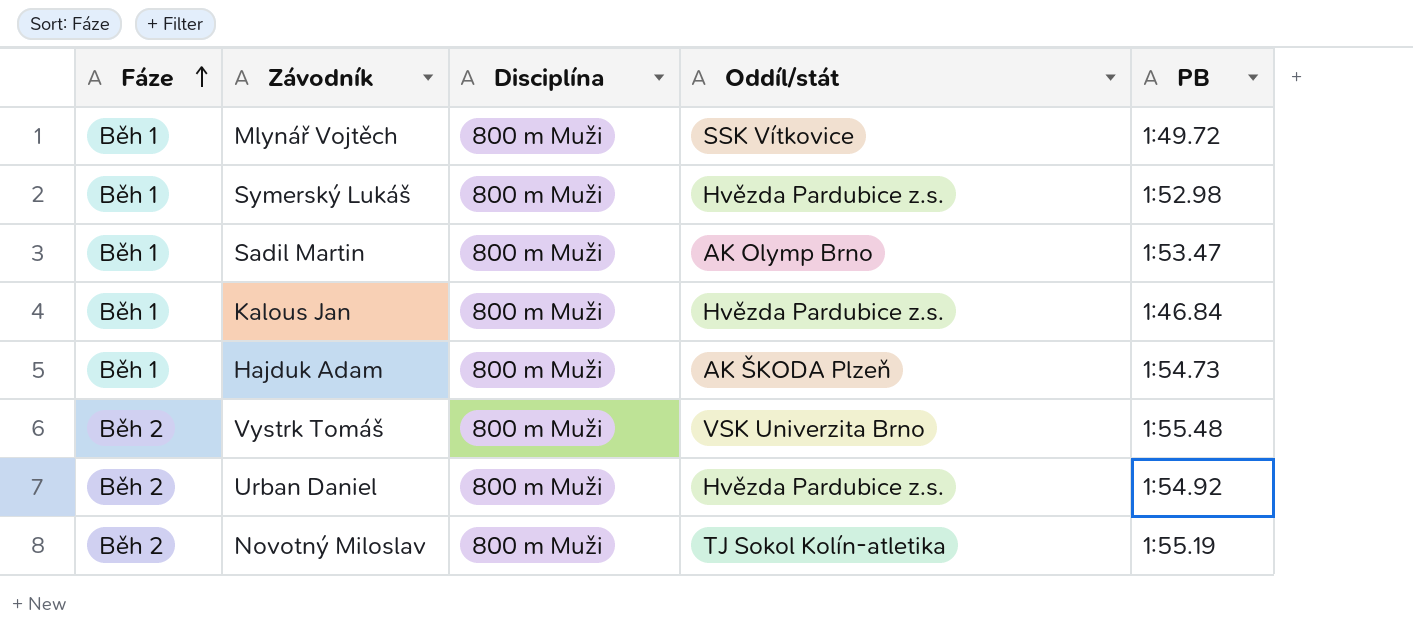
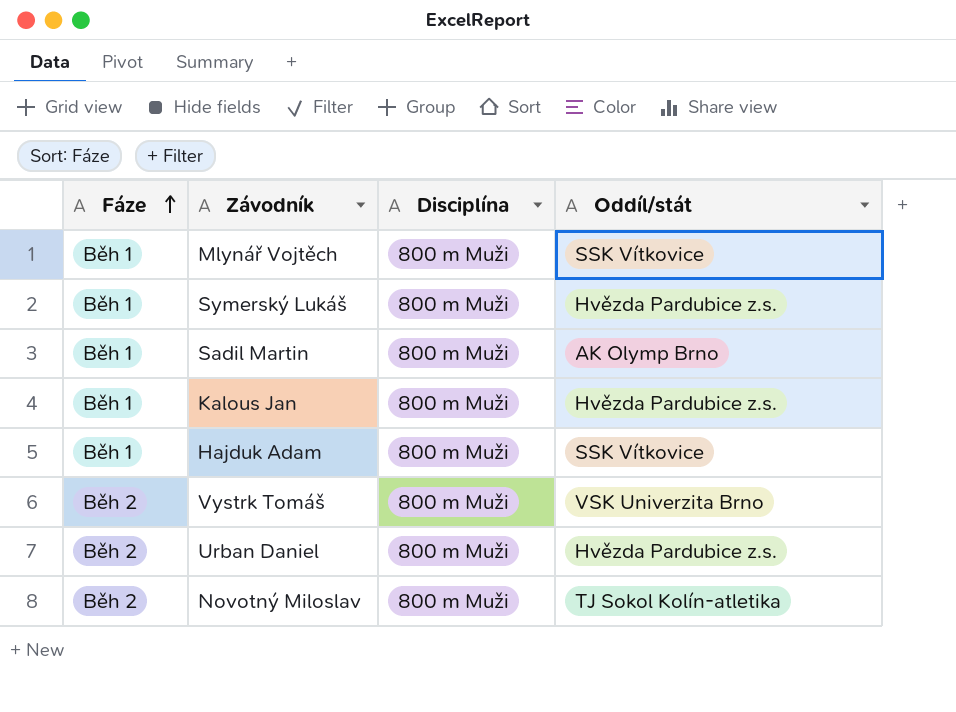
column PB | position: 5 -> none
Hajduk Adam | Oddíl/stát: AK ŠKODA Plzeň -> SSK Vítkovice

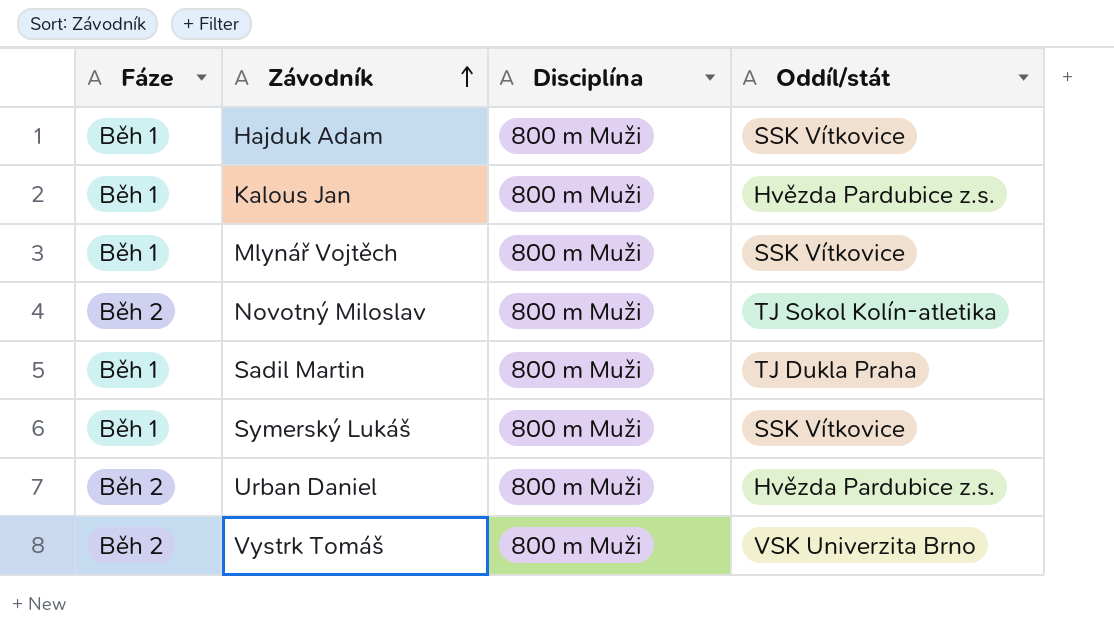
row order: Fáze ascending -> Závodník ascending
Sadil Martin | Oddíl/stát: AK Olymp Brno -> TJ Dukla Praha
Symerský Lukáš | Oddíl/stát: Hvězda Pardubice z.s. -> SSK Vítkovice

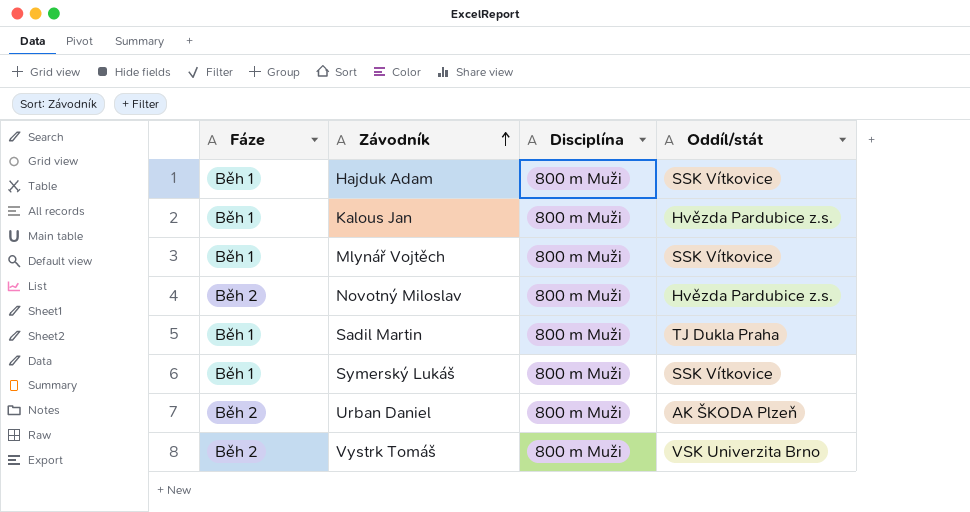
Novotný Miloslav | Oddíl/stát: TJ Sokol Kolín-atletika -> Hvězda Pardubice z.s.
Urban Daniel | Oddíl/stát: Hvězda Pardubice z.s. -> AK ŠKODA Plzeň

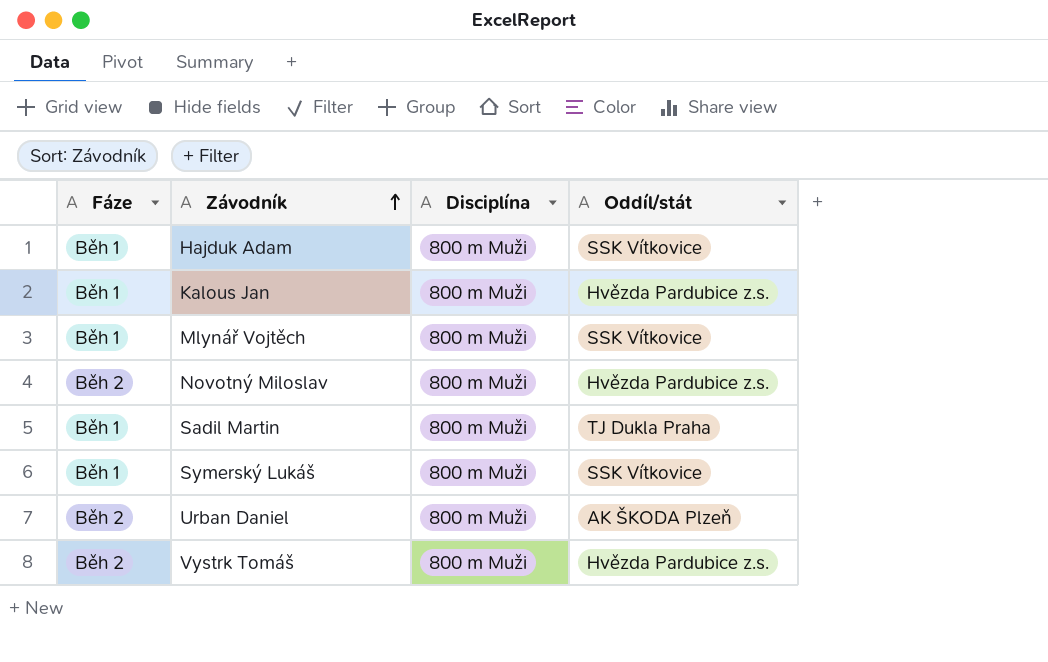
Vystrk Tomáš | Oddíl/stát: VSK Univerzita Brno -> Hvězda Pardubice z.s.

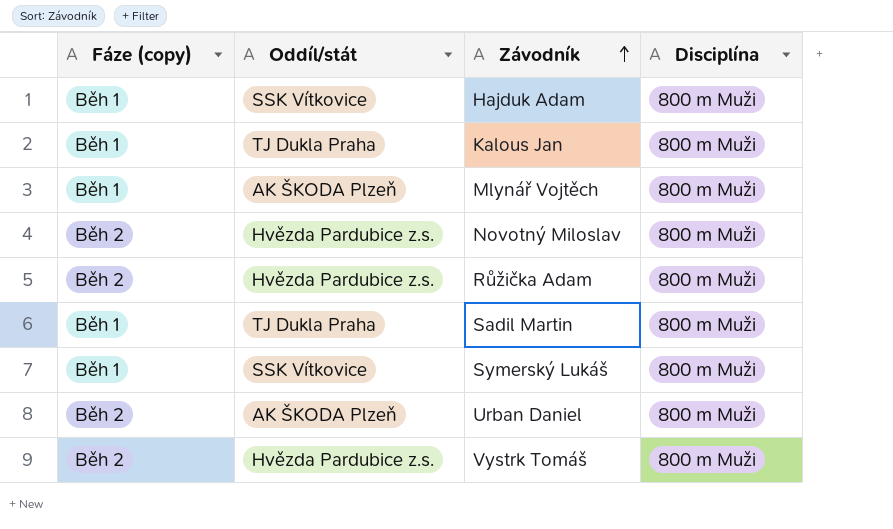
column name: Fáze -> Fáze (copy)
column Oddíl/stát | position: 4 -> 2
Kalous Jan | Oddíl/stát: Hvězda Pardubice z.s. -> TJ Dukla Praha
Mlynář Vojtěch | Oddíl/stát: SSK Vítkovice -> AK ŠKODA Plzeň
row Růžička Adam: none -> Běh 2 | Hvězda Pardubice z.s. | 800 m Muži

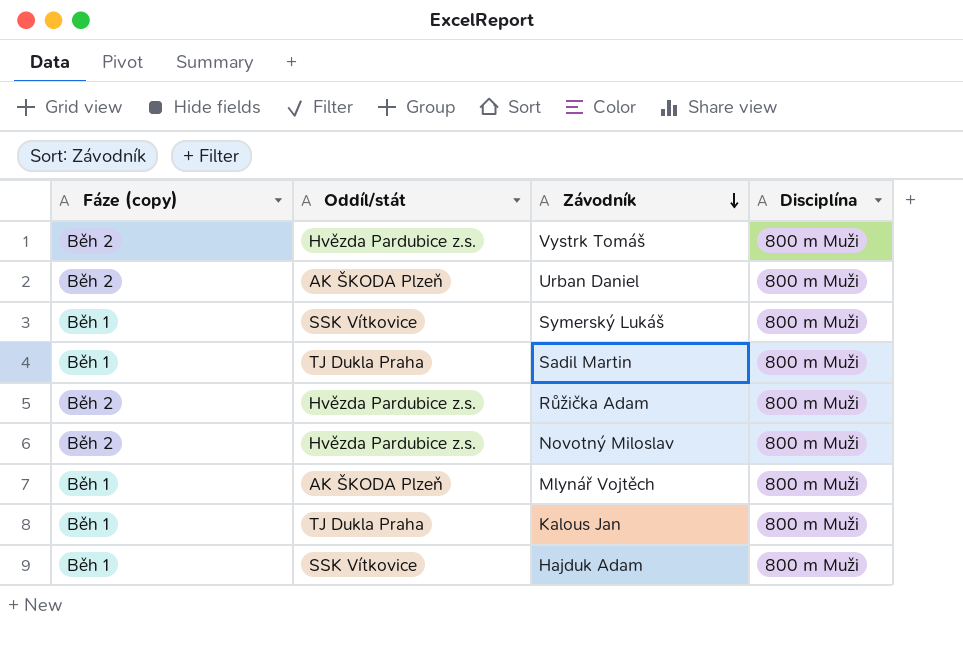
row order: Závodník ascending -> Závodník descending

